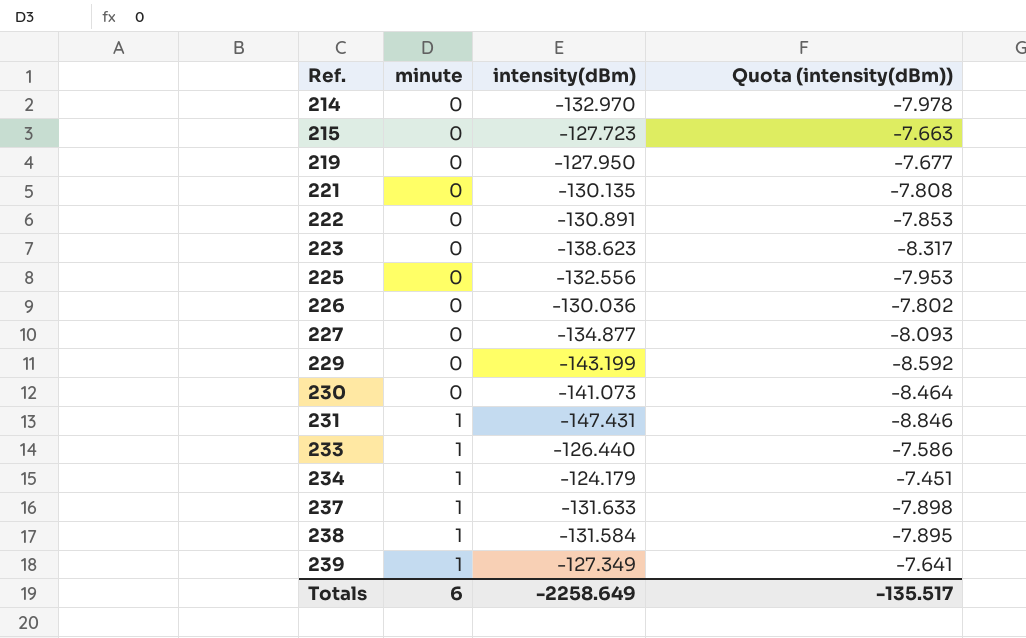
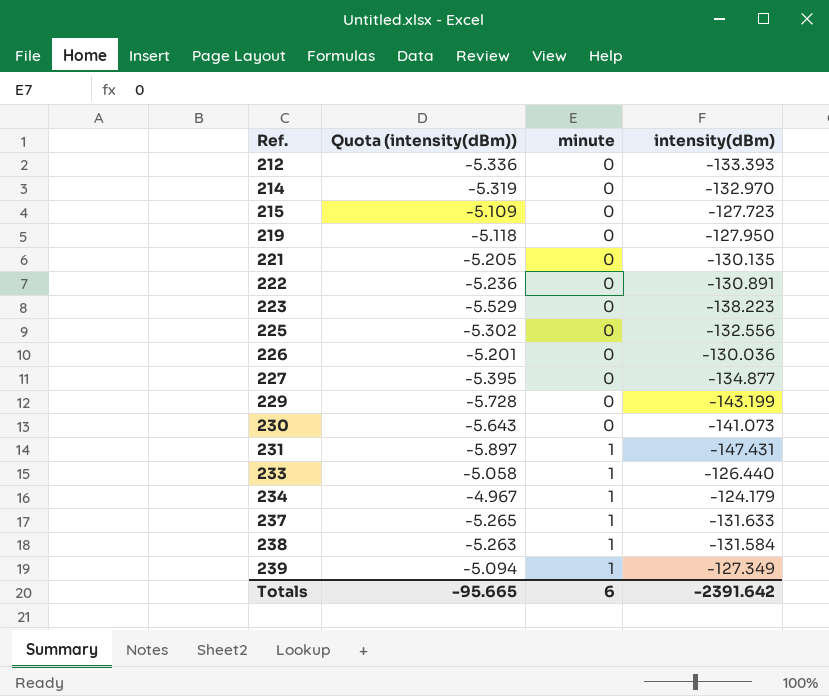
column Quota (intensity(dBm)) | formula: [intensity(dBm)] * 0.06 -> [intensity(dBm)] * 0.04
column Quota (intensity(dBm)) | position: 4 -> 2
row 212: none -> -5.336 | 0 | -133.393
223 | intensity(dBm): -138.623 -> -138.223
Totals | Quota (intensity(dBm)): -135.517 -> -95.665
Totals | intensity(dBm): -2258.649 -> -2391.642

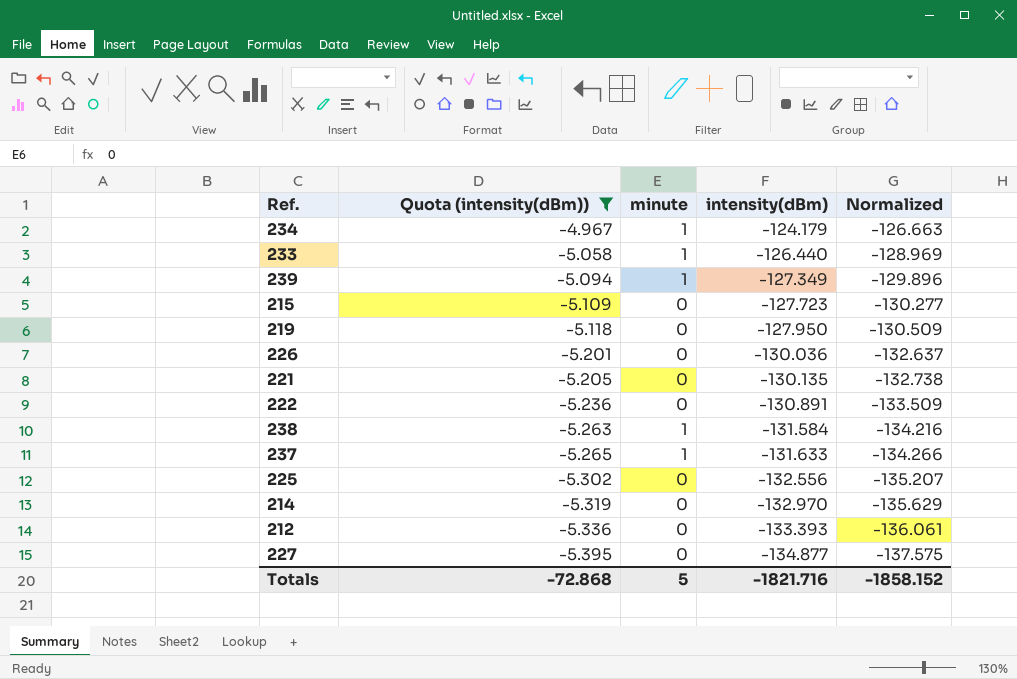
filter: none -> Quota (intensity(dBm)) >= -5.395
row order: Ref. ascending -> Quota (intensity(dBm)) descending
column Normalized | formula: none -> [intensity(dBm)] * 1.02
Totals | Quota (intensity(dBm)): -95.665 -> -72.868
Totals | minute: 6 -> 5
Totals | intensity(dBm): -2391.642 -> -1821.716

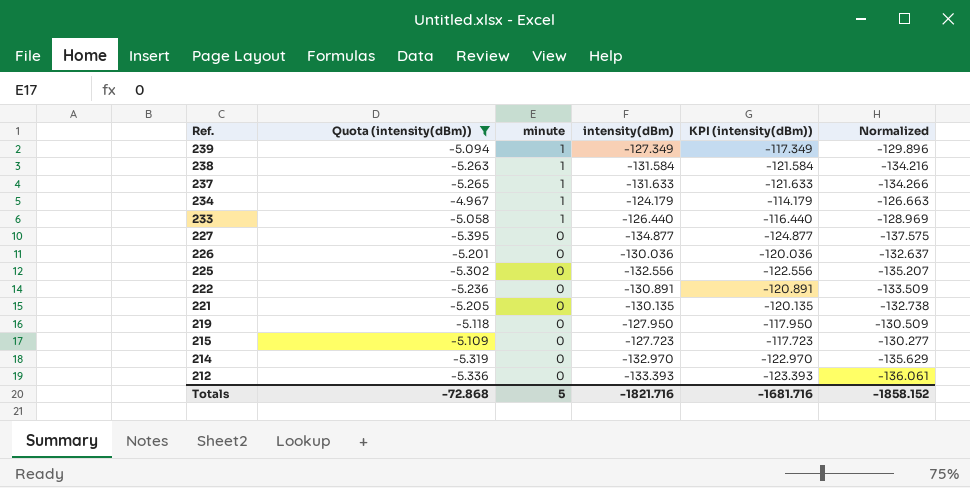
row order: Quota (intensity(dBm)) descending -> Ref. descending
column KPI (intensity(dBm)) | formula: none -> [intensity(dBm)] + 10

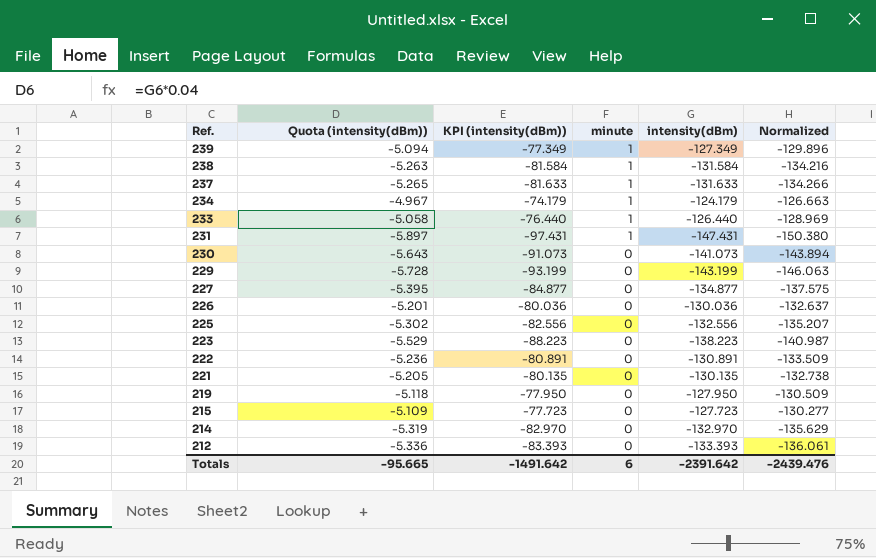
filter: Quota (intensity(dBm)) >= -5.395 -> none
column KPI (intensity(dBm)) | formula: [intensity(dBm)] + 10 -> [intensity(dBm)] + 50
column KPI (intensity(dBm)) | position: 5 -> 3
Totals | Quota (intensity(dBm)): -72.868 -> -95.665
Totals | KPI (intensity(dBm)): -1681.716 -> -1491.642
Totals | minute: 5 -> 6
Totals | intensity(dBm): -1821.716 -> -2391.642
Totals | Normalized: -1858.152 -> -2439.476

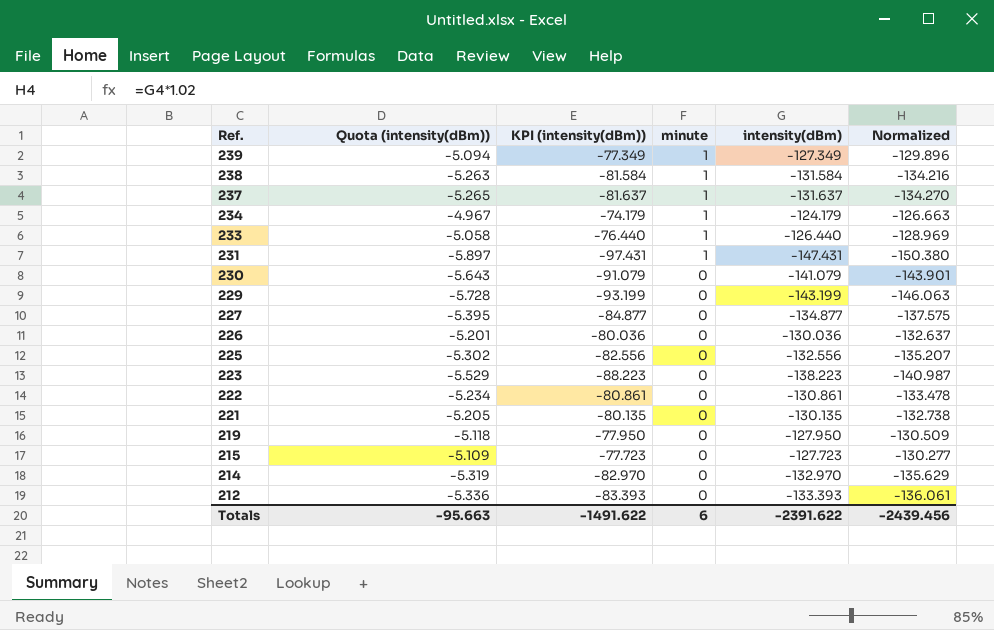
237 | KPI (intensity(dBm)): -81.633 -> -81.637
237 | intensity(dBm): -131.633 -> -131.637
237 | Normalized: -134.266 -> -134.270
230 | KPI (intensity(dBm)): -91.073 -> -91.079
230 | intensity(dBm): -141.073 -> -141.079
230 | Normalized: -143.894 -> -143.901
222 | Quota (intensity(dBm)): -5.236 -> -5.234
222 | KPI (intensity(dBm)): -80.891 -> -80.861
222 | intensity(dBm): -130.891 -> -130.861
222 | Normalized: -133.509 -> -133.478
Totals | Quota (intensity(dBm)): -95.665 -> -95.663
Totals | KPI (intensity(dBm)): -1491.642 -> -1491.622
Totals | intensity(dBm): -2391.642 -> -2391.622
Totals | Normalized: -2439.476 -> -2439.456

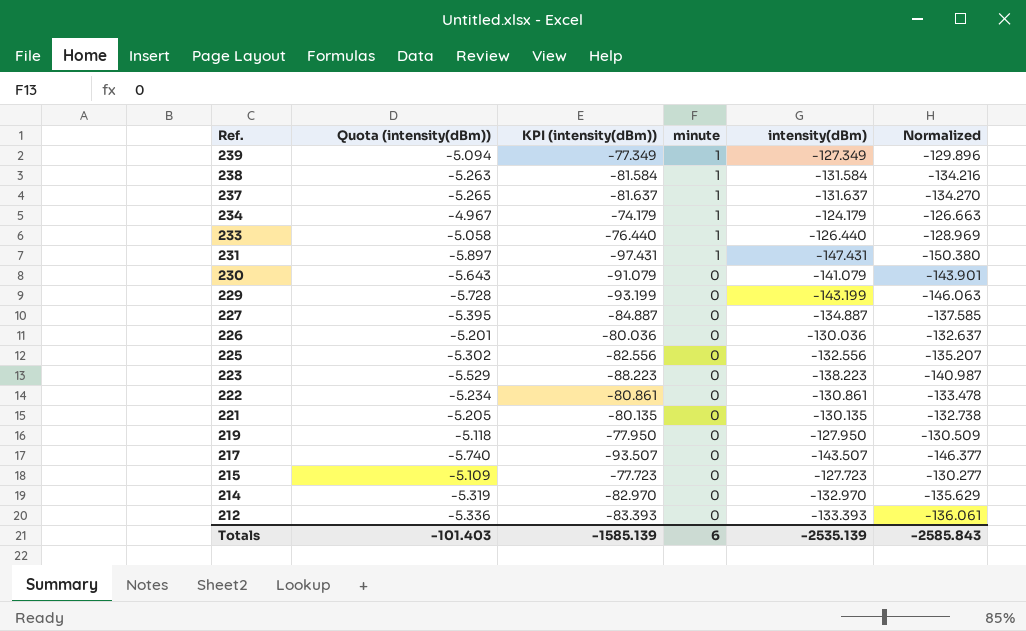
227 | KPI (intensity(dBm)): -84.877 -> -84.887
227 | intensity(dBm): -134.877 -> -134.887
227 | Normalized: -137.575 -> -137.585
row 217: none -> -5.740 | -93.507 | 0 | -143.507 | -146.377
Totals | Quota (intensity(dBm)): -95.663 -> -101.403
Totals | KPI (intensity(dBm)): -1491.622 -> -1585.139
Totals | intensity(dBm): -2391.622 -> -2535.139
Totals | Normalized: -2439.456 -> -2585.843

